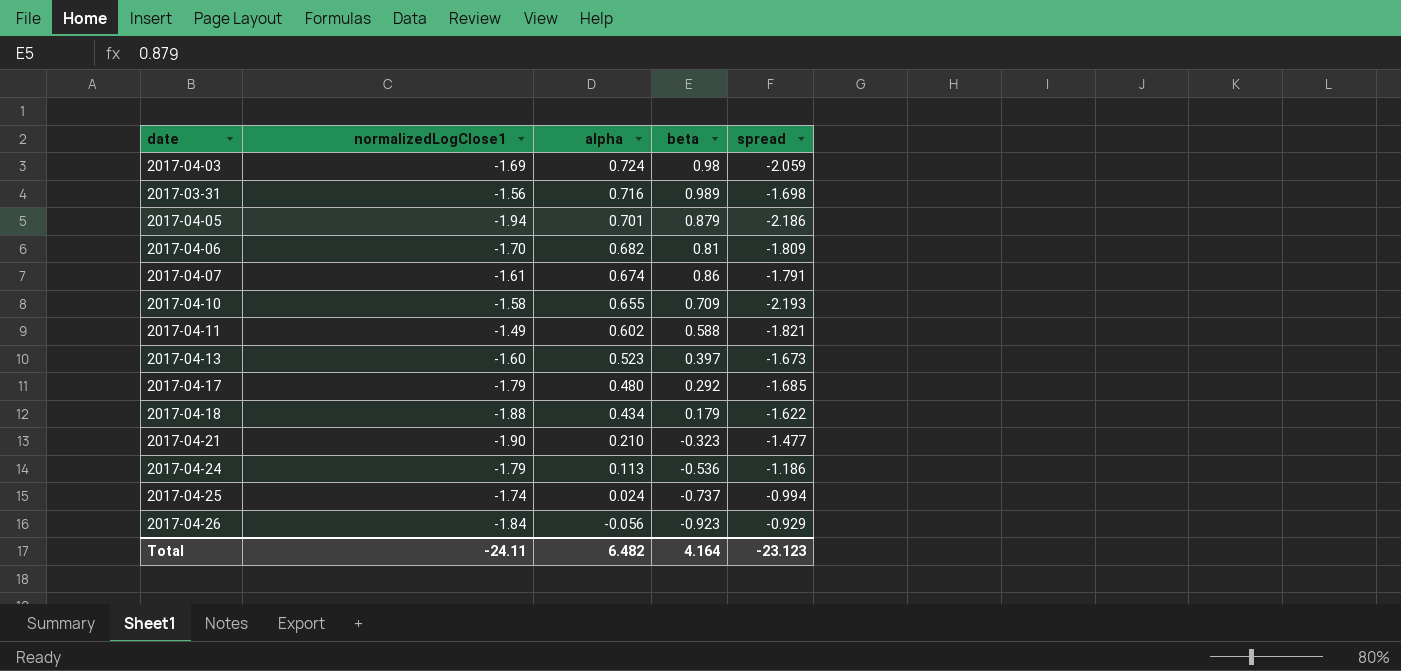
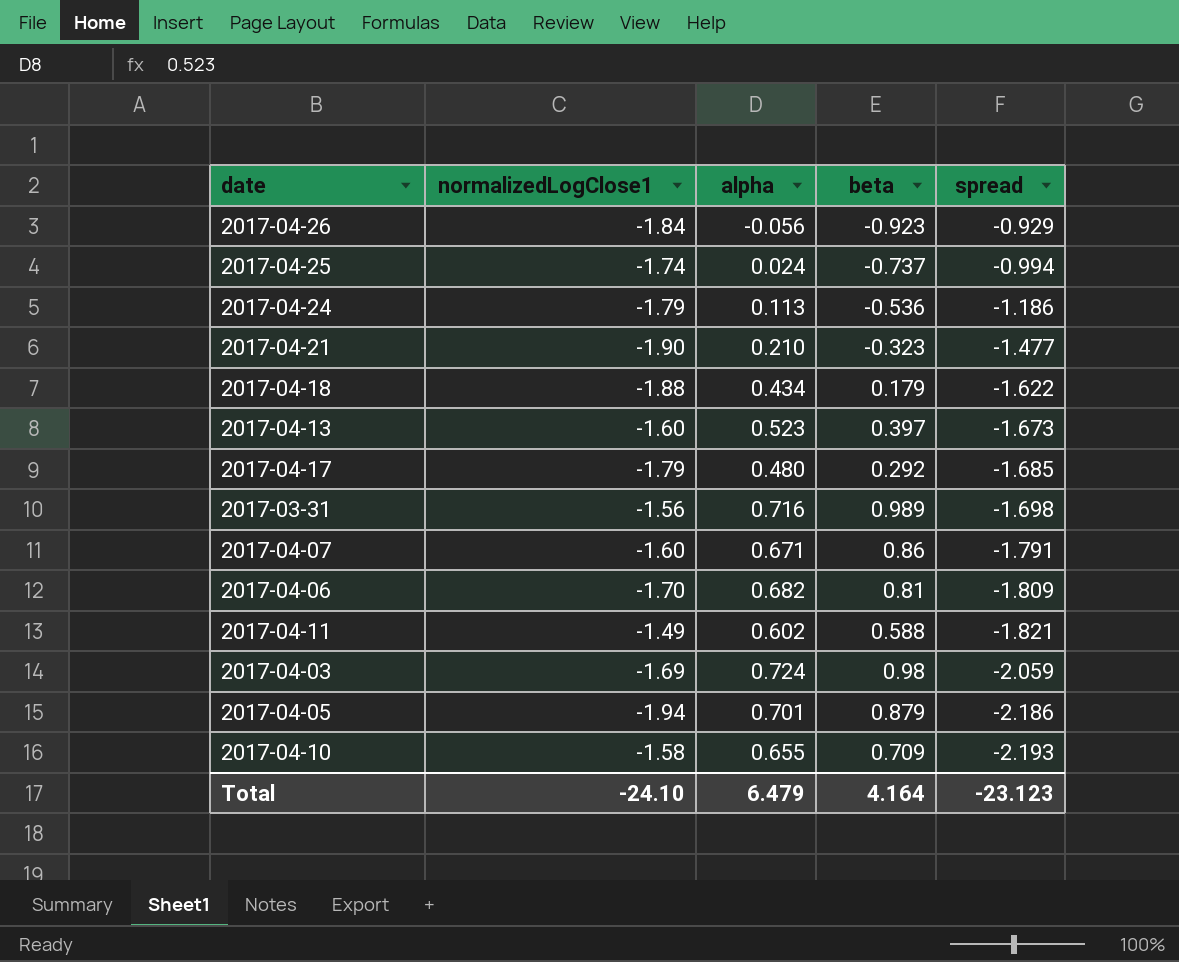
row order: alpha descending -> spread descending
2017-04-07 | normalizedLogClose1: -1.61 -> -1.60
2017-04-07 | alpha: 0.674 -> 0.671
Total | normalizedLogClose1: -24.11 -> -24.10
Total | alpha: 6.482 -> 6.479

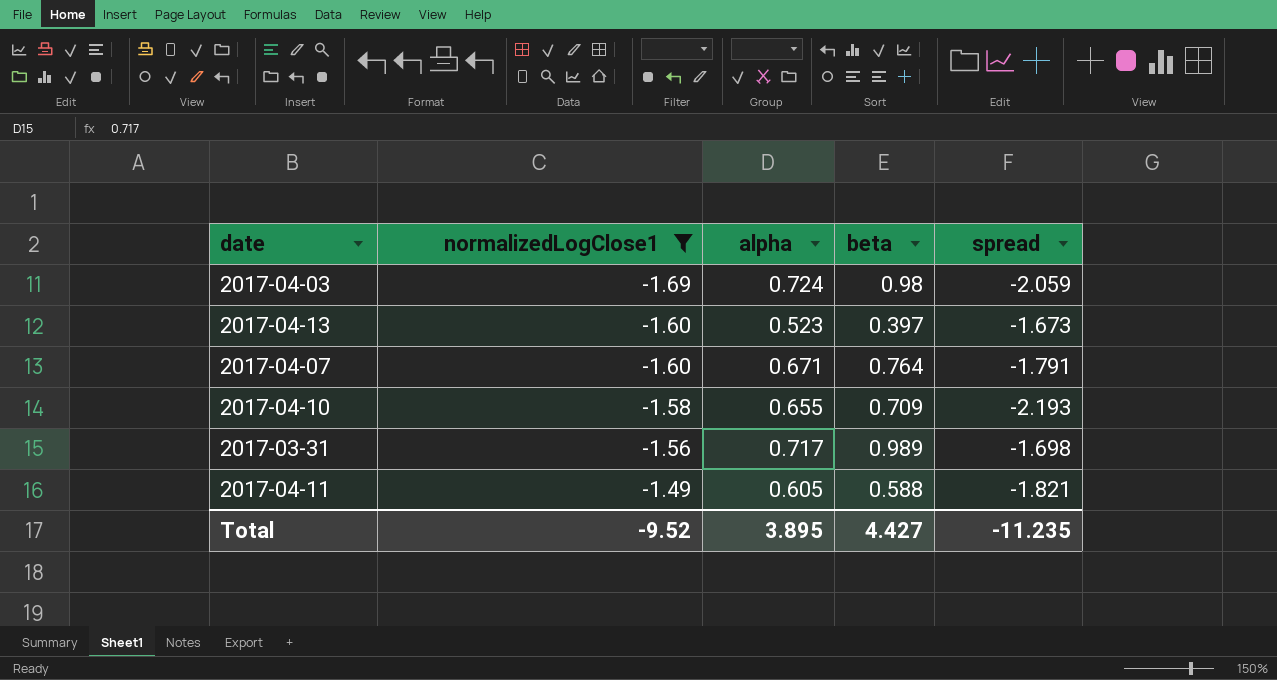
filter: none -> normalizedLogClose1 >= -1.69
row order: spread descending -> normalizedLogClose1 ascending
2017-04-07 | beta: 0.86 -> 0.764
2017-03-31 | alpha: 0.716 -> 0.717
2017-04-11 | alpha: 0.602 -> 0.605
Total | normalizedLogClose1: -24.10 -> -9.52
Total | alpha: 6.479 -> 3.895
Total | beta: 4.164 -> 4.427
Total | spread: -23.123 -> -11.235

